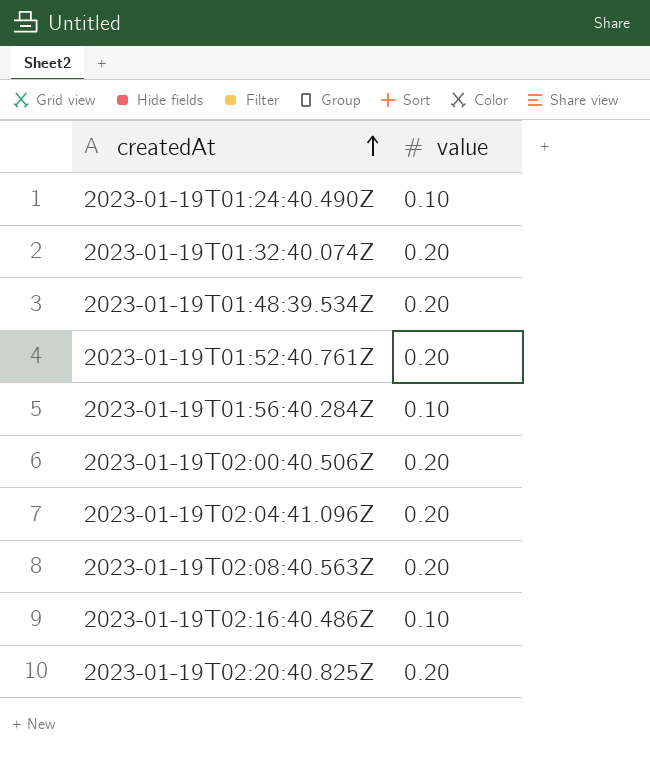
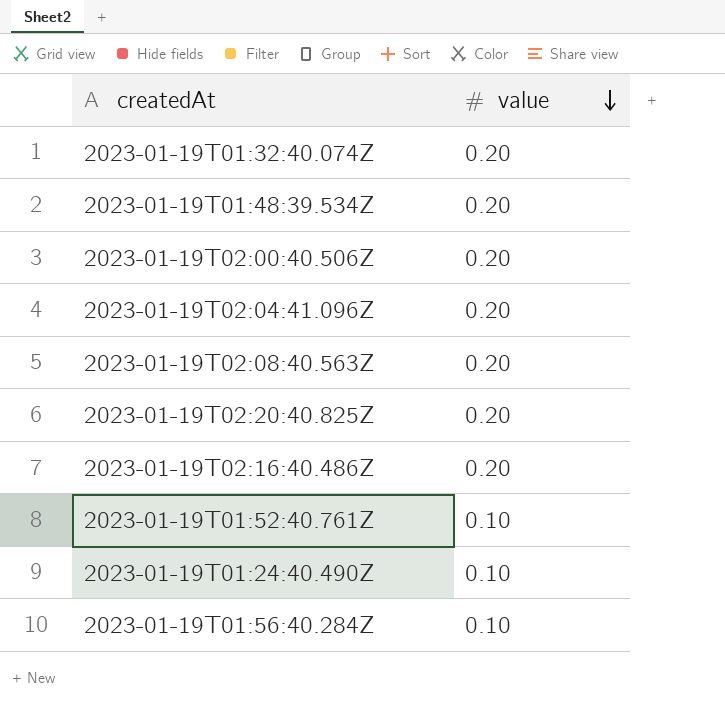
row order: createdAt ascending -> value descending
2023-01-19T02:16:40.486Z | value: 0.10 -> 0.20
2023-01-19T01:52:40.761Z | value: 0.20 -> 0.10

